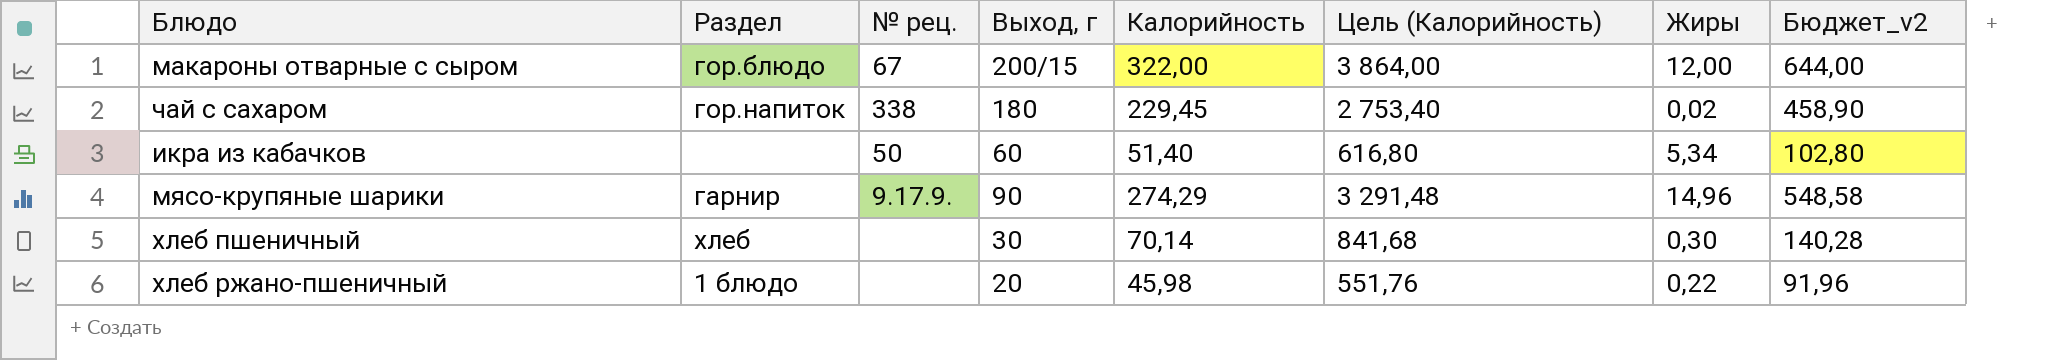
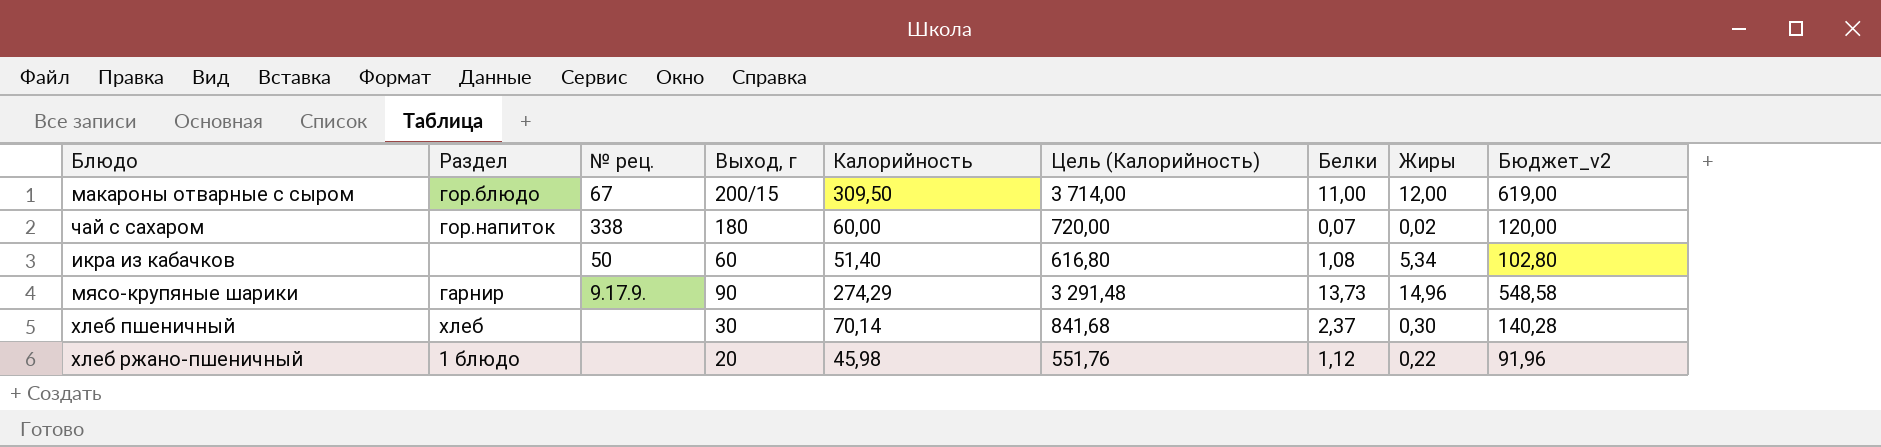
column Белки | position: none -> 7
макароны отварные с сыром | Калорийность: 322,00 -> 309,50
макароны отварные с сыром | Цель (Калорийность): 3 864,00 -> 3 714,00
макароны отварные с сыром | Бюджет_v2: 644,00 -> 619,00
чай с сахаром | Калорийность: 229,45 -> 60,00
чай с сахаром | Цель (Калорийность): 2 753,40 -> 720,00
чай с сахаром | Бюджет_v2: 458,90 -> 120,00

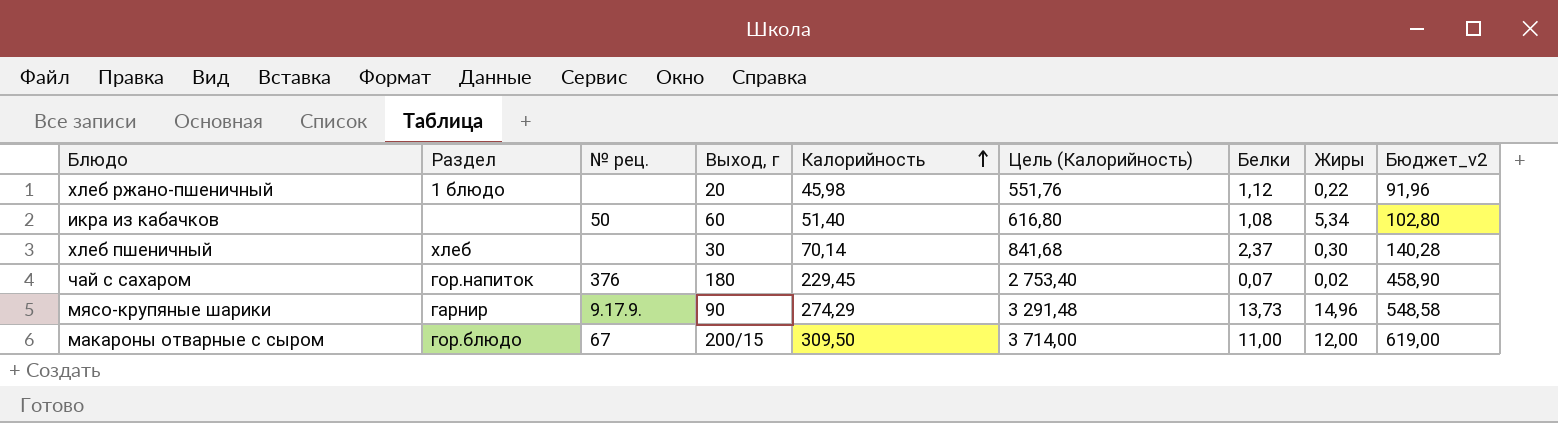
row order: none -> Калорийность ascending
чай с сахаром | № рец.: 338 -> 376
чай с сахаром | Калорийность: 60,00 -> 229,45
чай с сахаром | Цель (Калорийность): 720,00 -> 2 753,40
чай с сахаром | Бюджет_v2: 120,00 -> 458,90

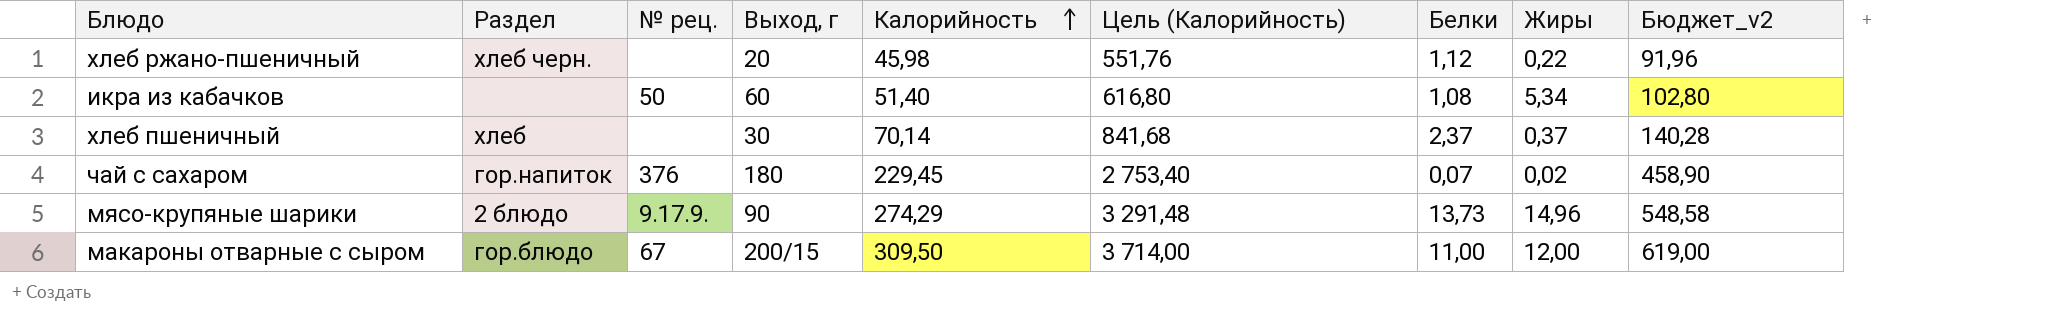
хлеб ржано-пшеничный | Раздел: 1 блюдо -> хлеб черн.
хлеб пшеничный | Жиры: 0,30 -> 0,37
мясо-крупяные шарики | Раздел: гарнир -> 2 блюдо

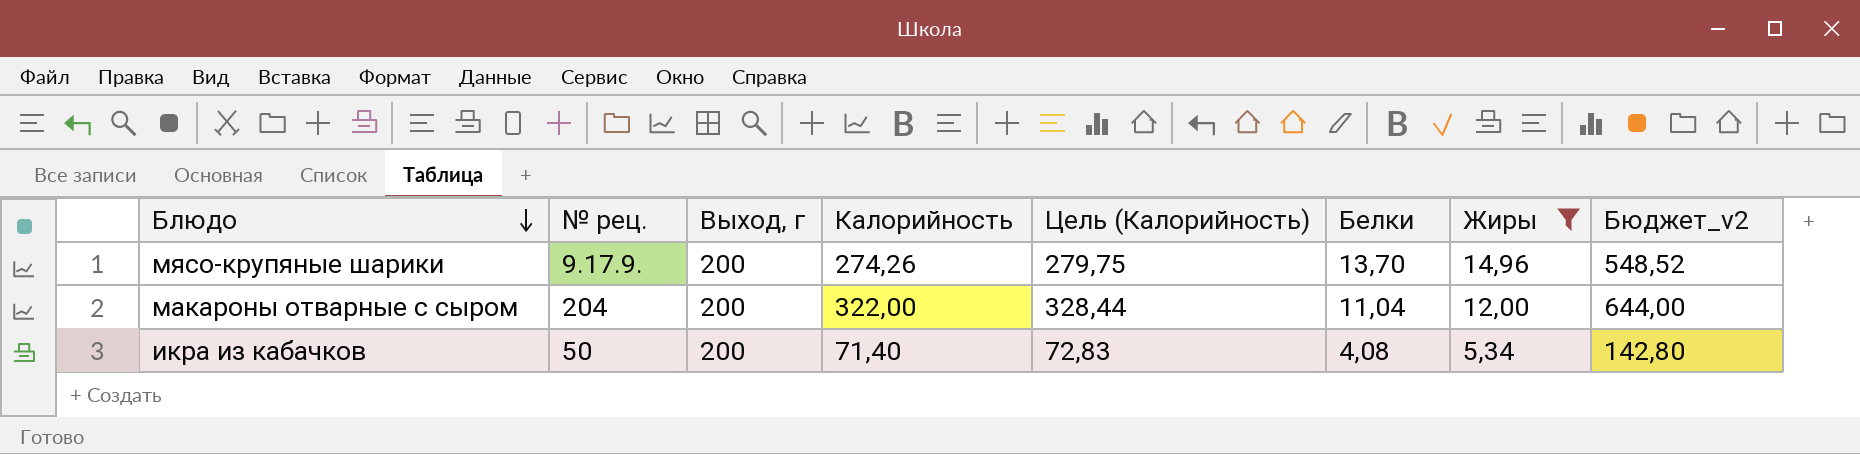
filter: none -> Жиры >= 5,34
row order: Калорийность ascending -> Блюдо descending
column Раздел | position: 2 -> none
column Цель (Калорийность) | formula: [Калорийность] * 12 -> [Калорийность] * 1,02
мясо-крупяные шарики | Выход, г: 90 -> 200
мясо-крупяные шарики | Калорийность: 274,29 -> 274,26
мясо-крупяные шарики | Белки: 13,73 -> 13,70
мясо-крупяные шарики | Бюджет_v2: 548,58 -> 548,52
макароны отварные с сыром | № рец.: 67 -> 204
макароны отварные с сыром | Выход, г: 200/15 -> 200
макароны отварные с сыром | Калорийность: 309,50 -> 322,00
макароны отварные с сыром | Белки: 11,00 -> 11,04
макароны отварные с сыром | Бюджет_v2: 619,00 -> 644,00
икра из кабачков | Выход, г: 60 -> 200
икра из кабачков | Калорийность: 51,40 -> 71,40
икра из кабачков | Белки: 1,08 -> 4,08
икра из кабачков | Бюджет_v2: 102,80 -> 142,80

